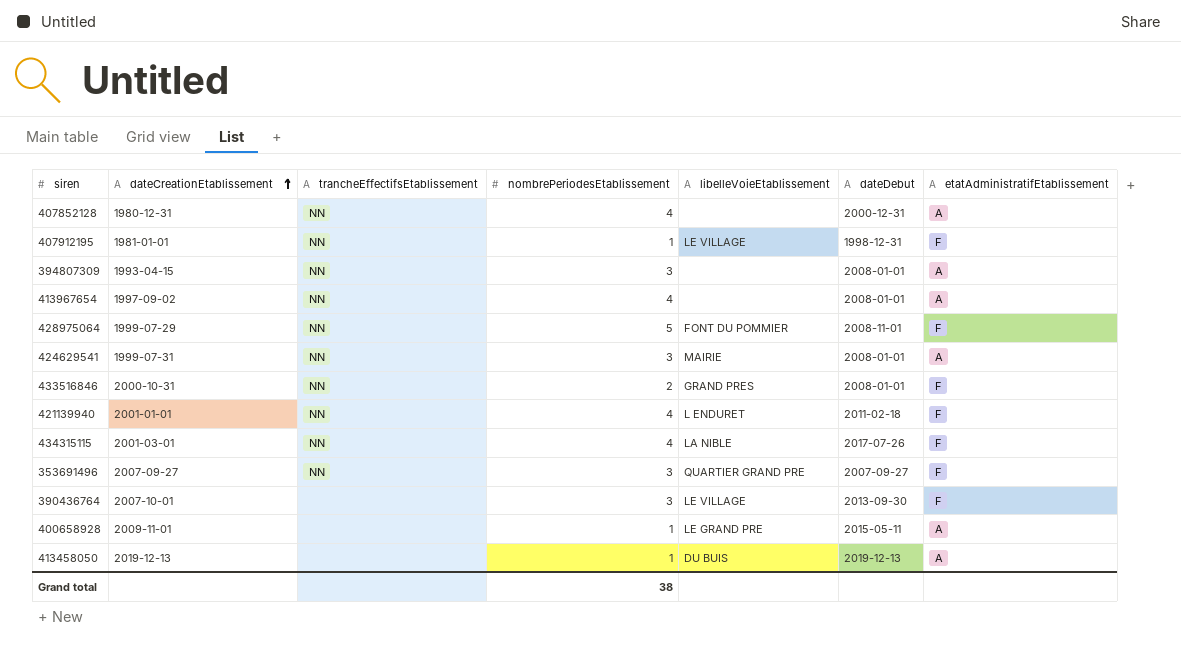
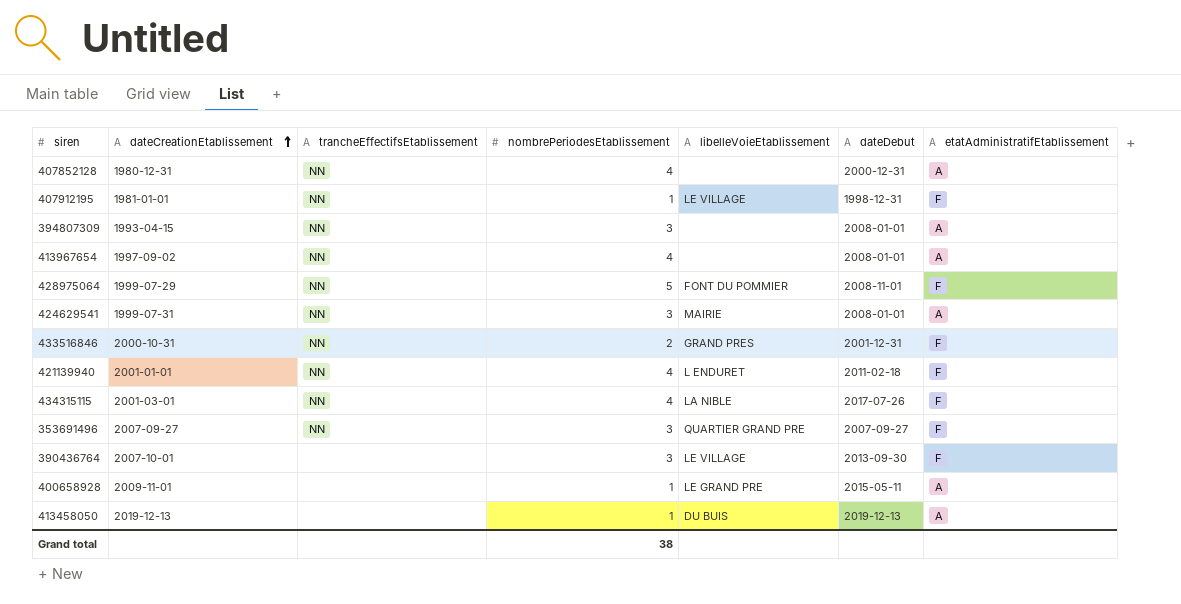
433516846 | dateDebut: 2008-01-01 -> 2001-12-31

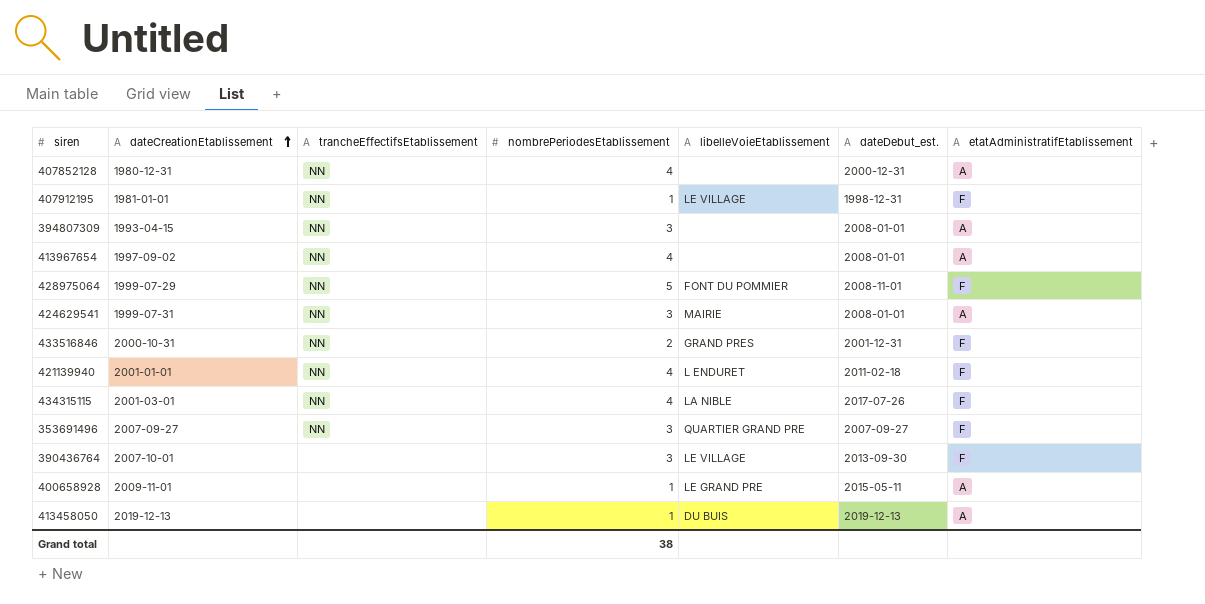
column name: dateDebut -> dateDebut_est.

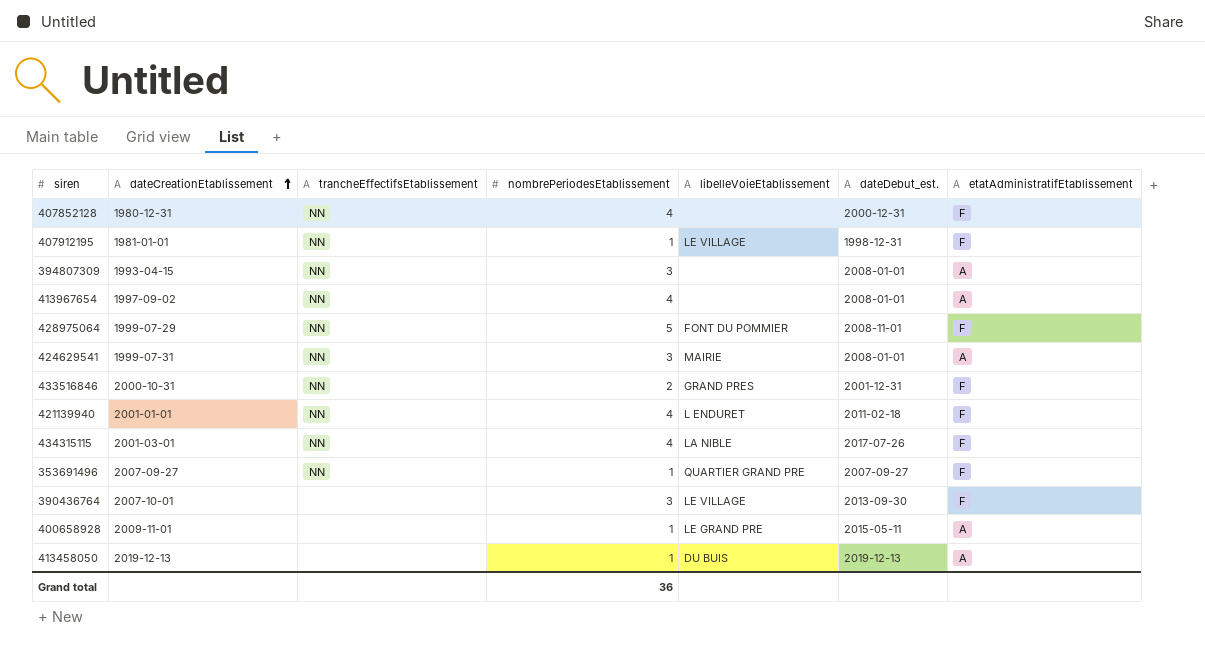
407852128 | etatAdministratifEtablissement: A -> F
353691496 | nombrePeriodesEtablissement: 3 -> 1
Grand total | nombrePeriodesEtablissement: 38 -> 36

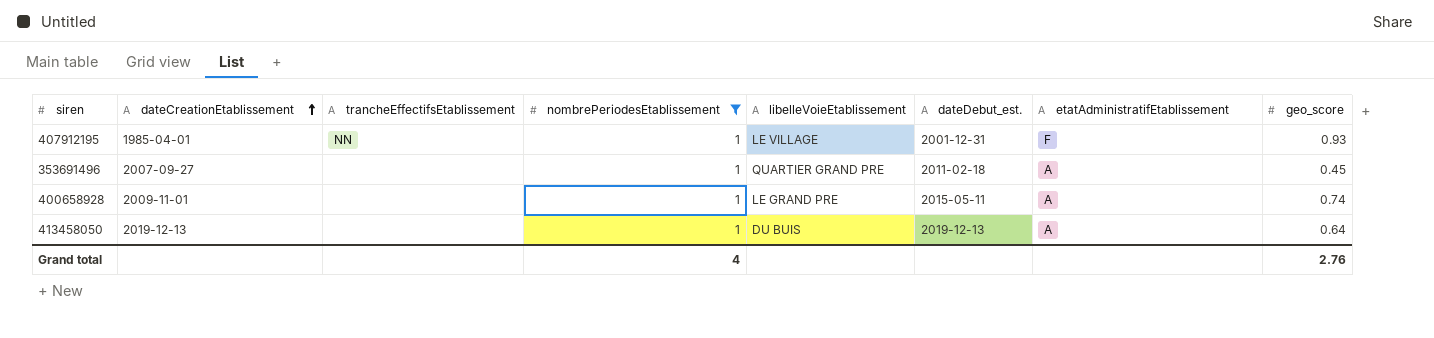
filter: none -> nombrePeriodesEtablissement = 1
column geo_score | position: none -> 8
407912195 | dateCreationEtablissement: 1981-01-01 -> 1985-04-01
407912195 | dateDebut_est.: 1998-12-31 -> 2001-12-31
353691496 | trancheEffectifsEtablissement: NN -> none
353691496 | dateDebut_est.: 2007-09-27 -> 2011-02-18
353691496 | etatAdministratifEtablissement: F -> A
Grand total | nombrePeriodesEtablissement: 36 -> 4

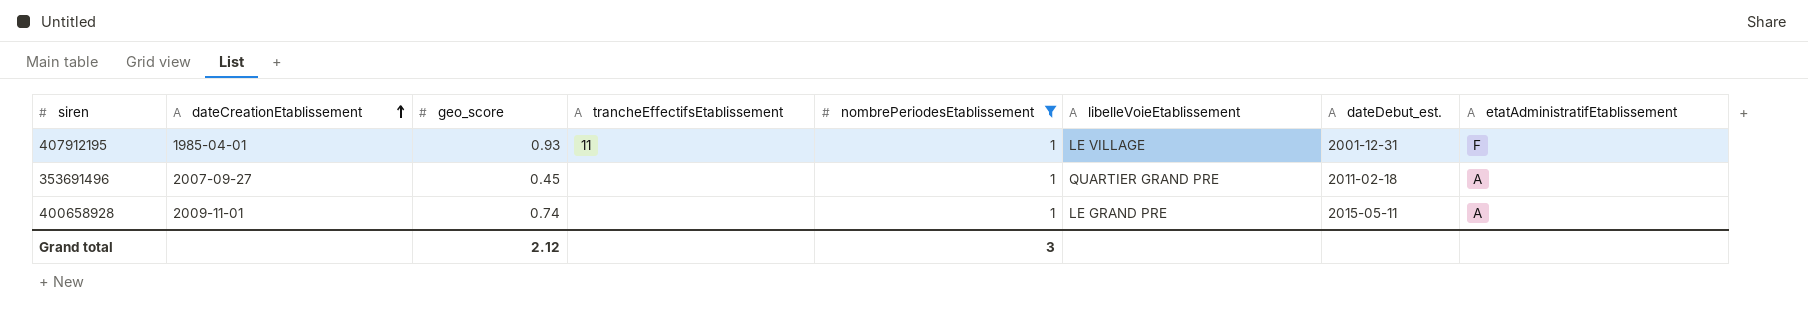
column geo_score | position: 8 -> 3
row 413458050: 2019-12-13 | none | 1 | DU BUIS | 2019-12-13 | A | 0.64 -> none
407912195 | trancheEffectifsEtablissement: NN -> 11
Grand total | geo_score: 2.76 -> 2.12
Grand total | nombrePeriodesEtablissement: 4 -> 3

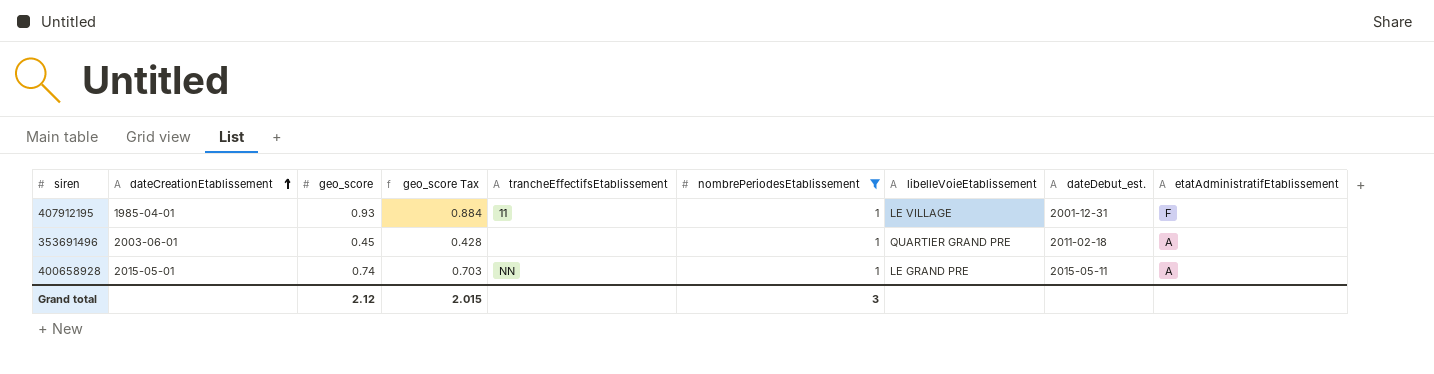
column geo_score Tax | formula: none -> [geo_score] * 0.95
353691496 | dateCreationEtablissement: 2007-09-27 -> 2003-06-01
400658928 | dateCreationEtablissement: 2009-11-01 -> 2015-05-01
400658928 | trancheEffectifsEtablissement: none -> NN

